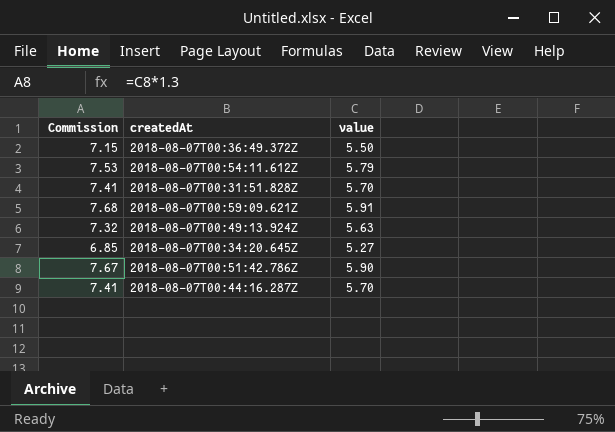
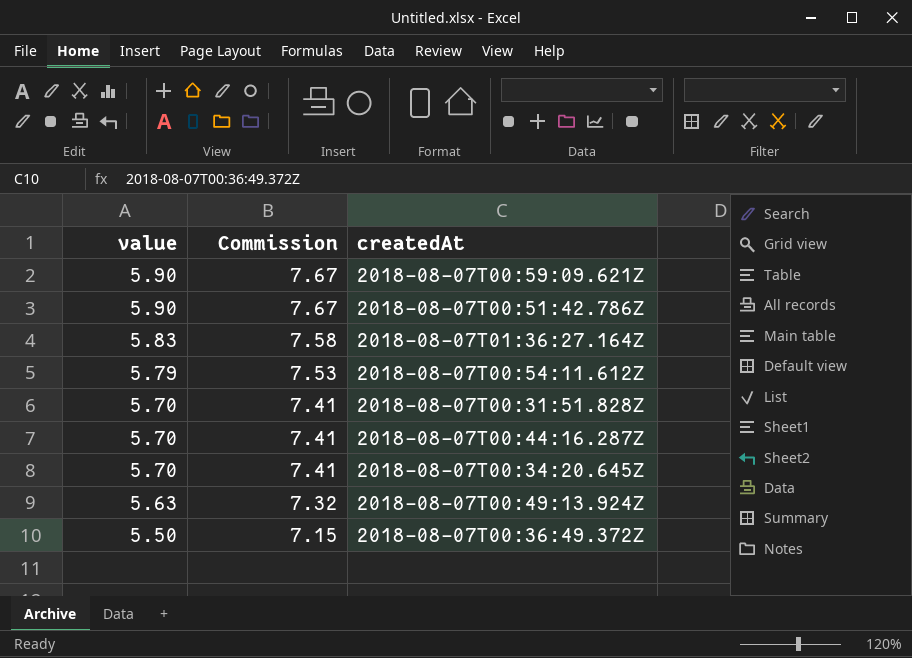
row order: none -> value descending
column value | position: 3 -> 1
2018-08-07T00:59:09.621Z | value: 5.91 -> 5.90
2018-08-07T00:59:09.621Z | Commission: 7.68 -> 7.67
row 2018-08-07T01:36:27.164Z: none -> 5.83 | 7.58
2018-08-07T00:34:20.645Z | value: 5.27 -> 5.70
2018-08-07T00:34:20.645Z | Commission: 6.85 -> 7.41

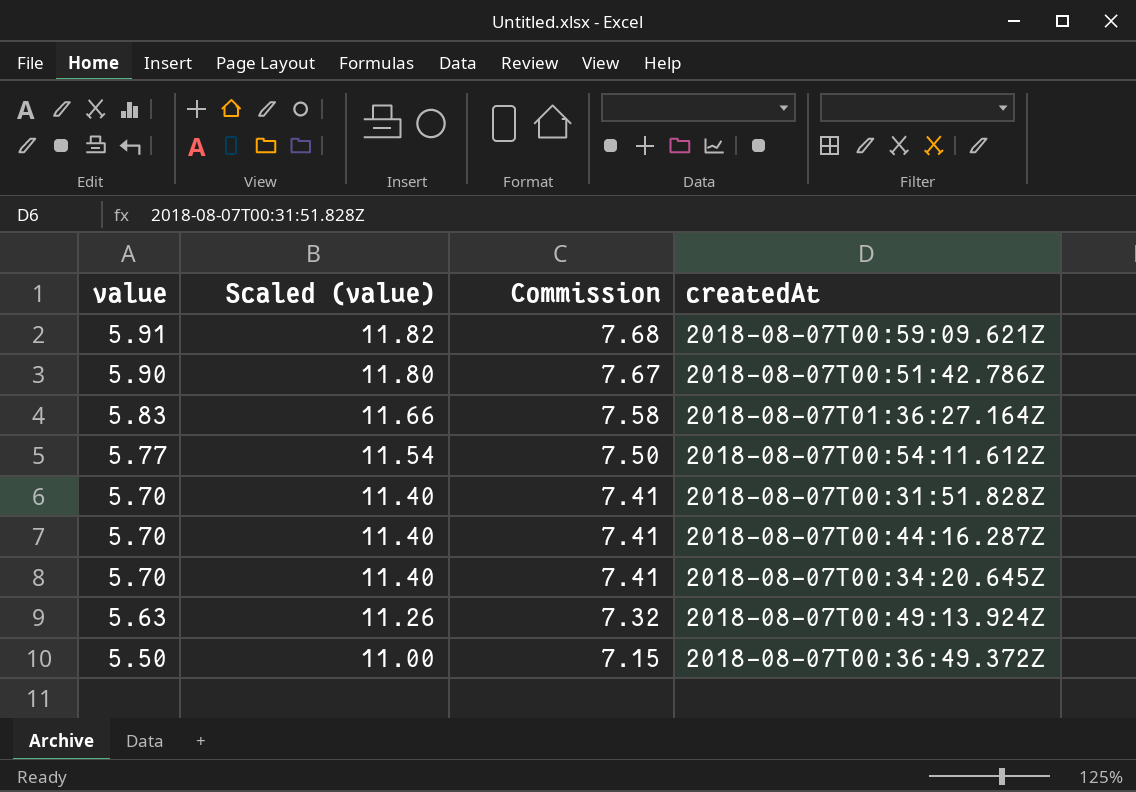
column Scaled (value) | formula: none -> [value] * 2
2018-08-07T00:59:09.621Z | value: 5.90 -> 5.91
2018-08-07T00:59:09.621Z | Commission: 7.67 -> 7.68
2018-08-07T00:54:11.612Z | value: 5.79 -> 5.77
2018-08-07T00:54:11.612Z | Commission: 7.53 -> 7.50

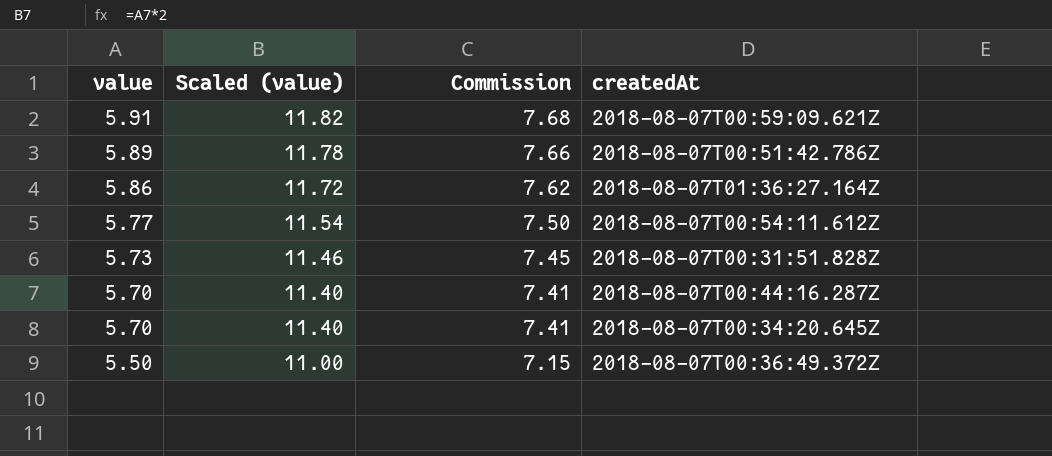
row 2018-08-07T00:49:13.924Z: 5.63 | 11.26 | 7.32 -> none
2018-08-07T00:51:42.786Z | value: 5.90 -> 5.89
2018-08-07T00:51:42.786Z | Scaled (value): 11.80 -> 11.78
2018-08-07T00:51:42.786Z | Commission: 7.67 -> 7.66
2018-08-07T01:36:27.164Z | value: 5.83 -> 5.86
2018-08-07T01:36:27.164Z | Scaled (value): 11.66 -> 11.72
2018-08-07T01:36:27.164Z | Commission: 7.58 -> 7.62
2018-08-07T00:31:51.828Z | value: 5.70 -> 5.73
2018-08-07T00:31:51.828Z | Scaled (value): 11.40 -> 11.46
2018-08-07T00:31:51.828Z | Commission: 7.41 -> 7.45

